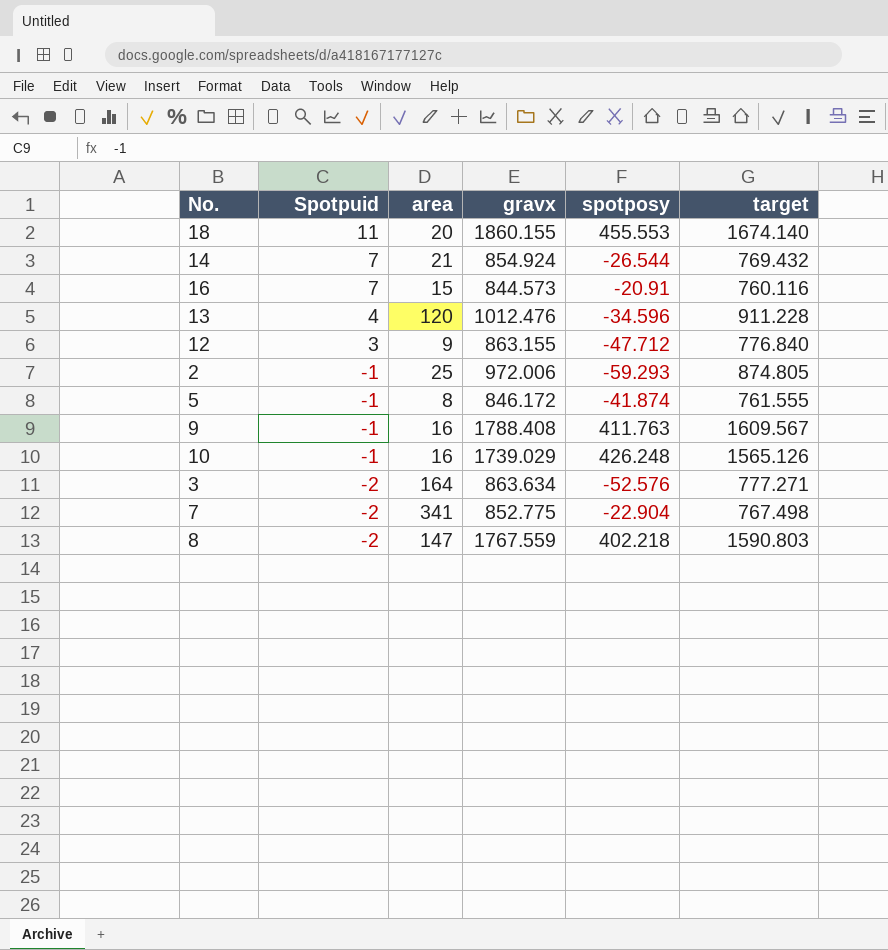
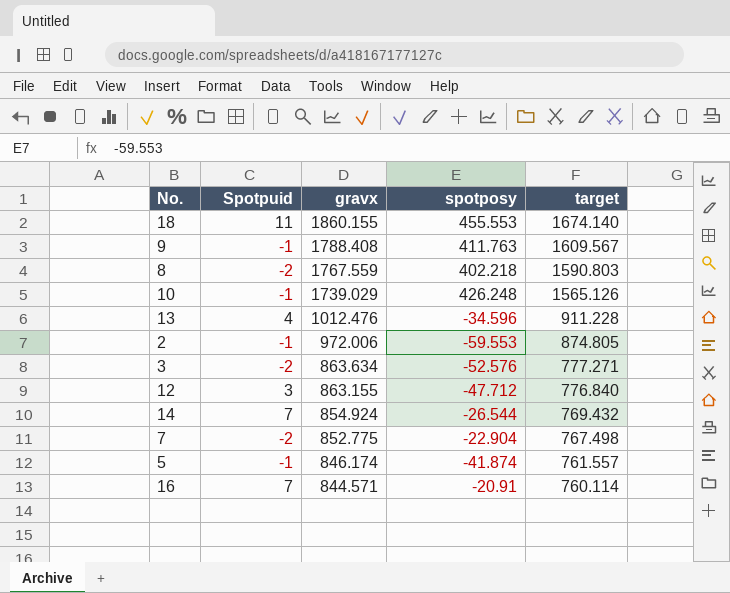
row order: Spotpuid descending -> gravx descending
column area | position: 3 -> none
2 | spotposy: -59.293 -> -59.553
5 | gravx: 846.172 -> 846.174
5 | target: 761.555 -> 761.557
16 | gravx: 844.573 -> 844.571
16 | target: 760.116 -> 760.114

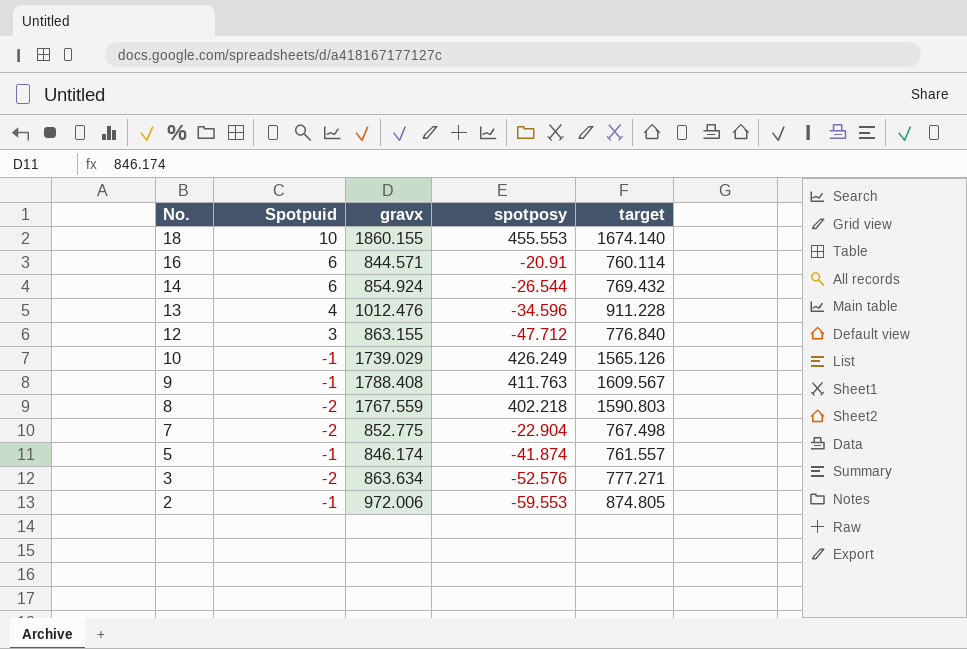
row order: gravx descending -> No. descending
18 | Spotpuid: 11 -> 10
16 | Spotpuid: 7 -> 6
14 | Spotpuid: 7 -> 6
10 | spotposy: 426.248 -> 426.249

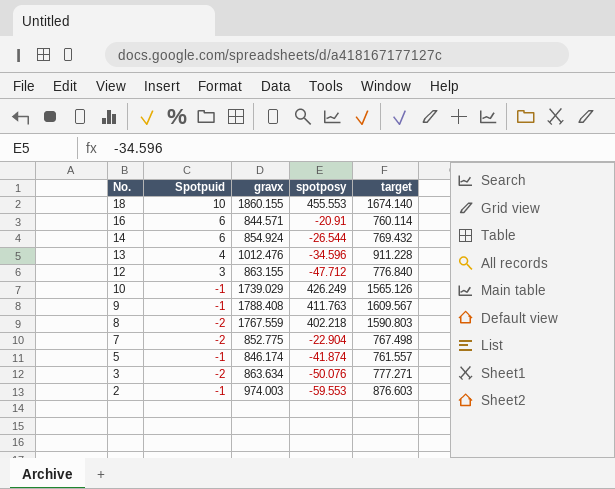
3 | spotposy: -52.576 -> -50.076
2 | gravx: 972.006 -> 974.003
2 | target: 874.805 -> 876.603

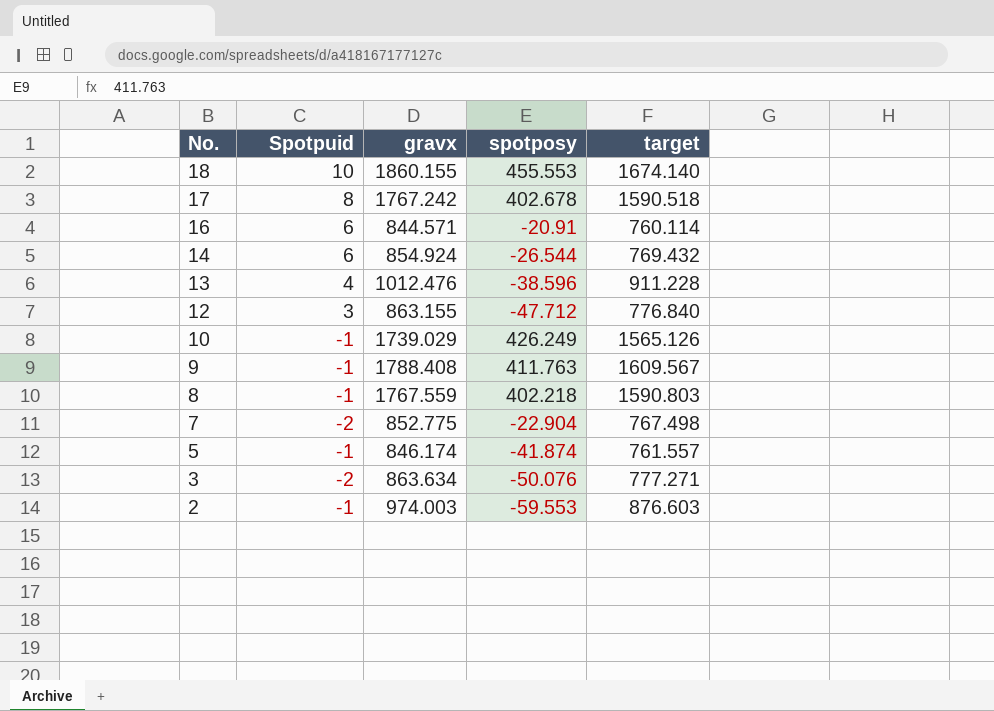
row 17: none -> 8 | 1767.242 | 402.678 | 1590.518
13 | spotposy: -34.596 -> -38.596
8 | Spotpuid: -2 -> -1

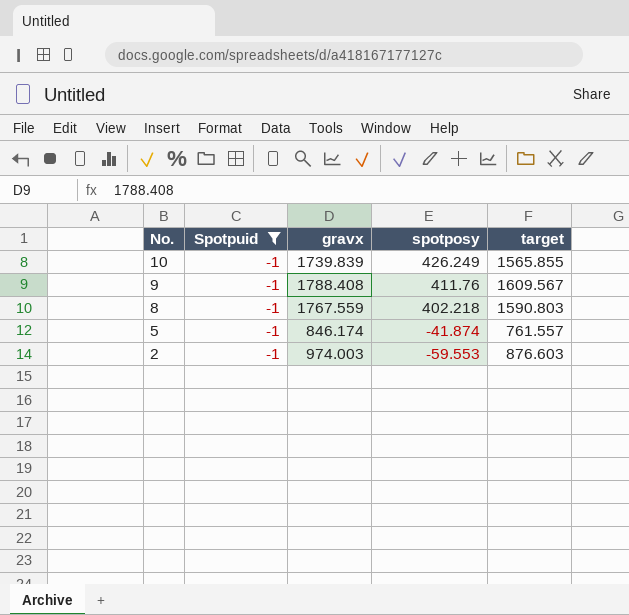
filter: none -> Spotpuid = -1
10 | gravx: 1739.029 -> 1739.839
10 | target: 1565.126 -> 1565.855
9 | spotposy: 411.763 -> 411.76

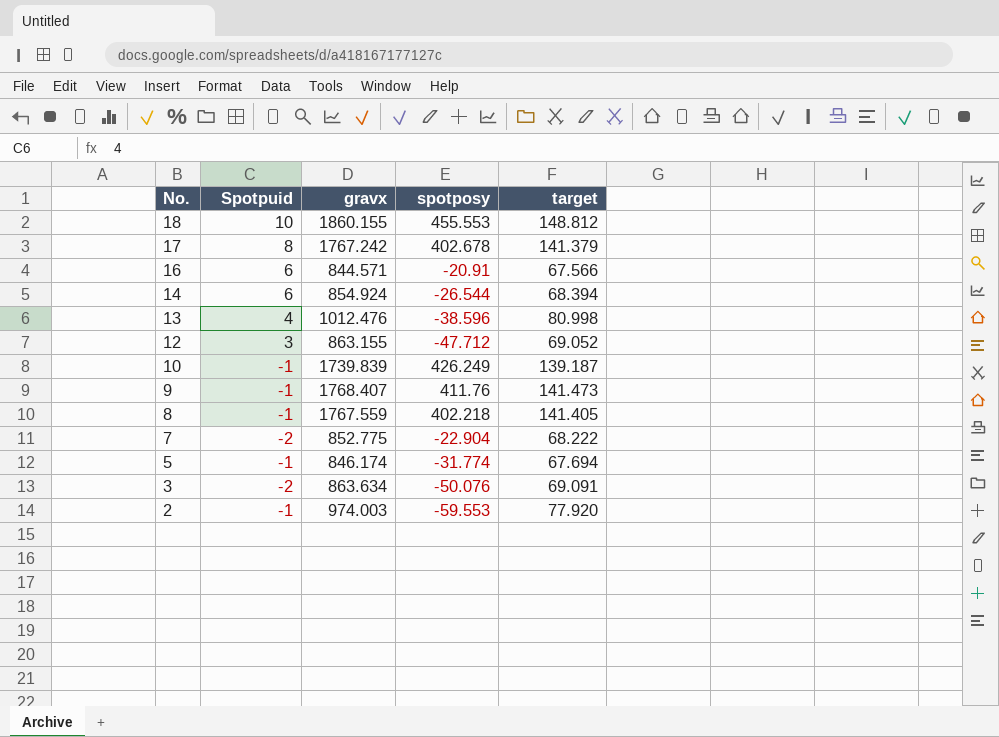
filter: Spotpuid = -1 -> none
column target | formula: [gravx] * 0.9 -> [gravx] * 0.08
9 | gravx: 1788.408 -> 1768.407
5 | spotposy: -41.874 -> -31.774

